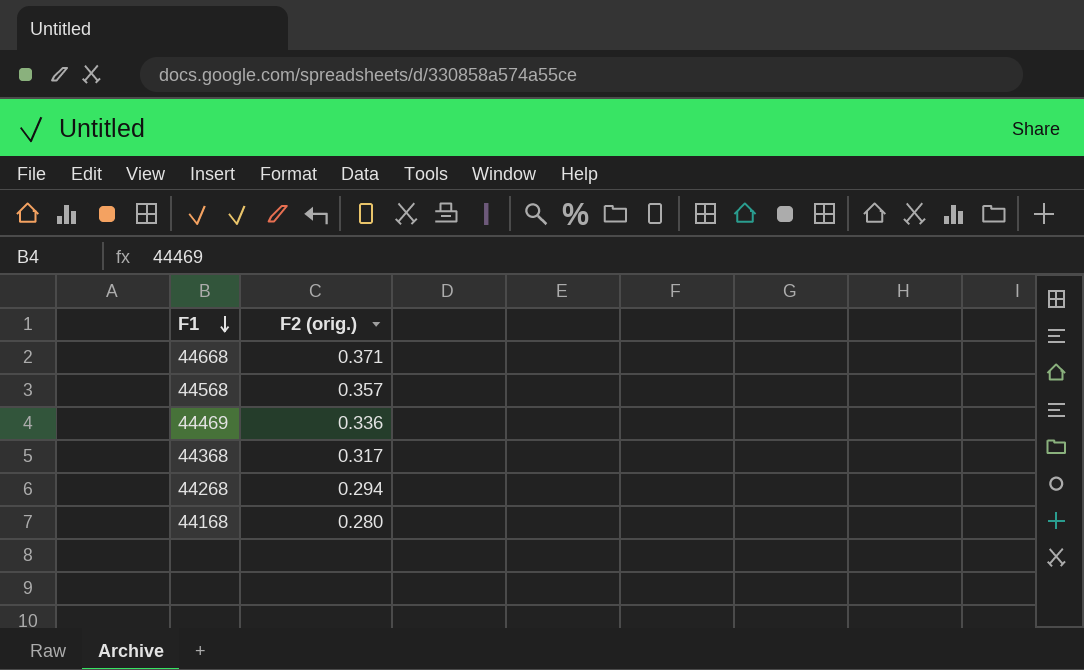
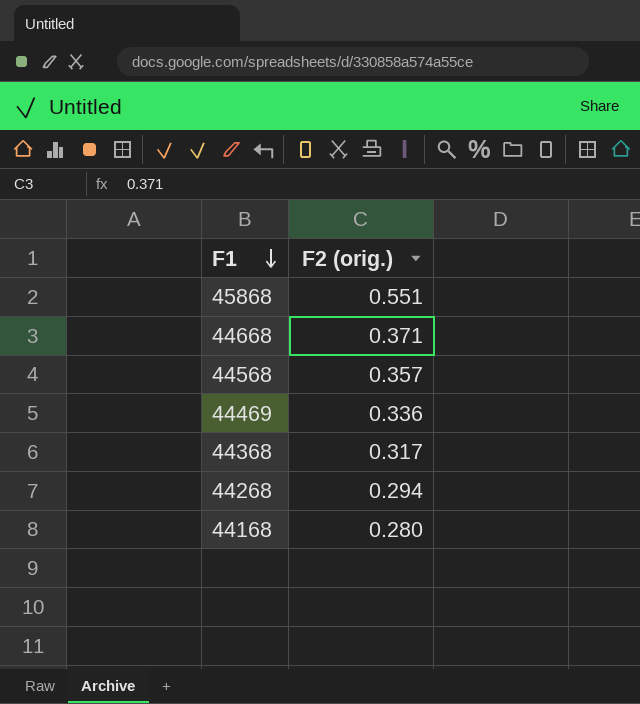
row 45868: none -> 0.551

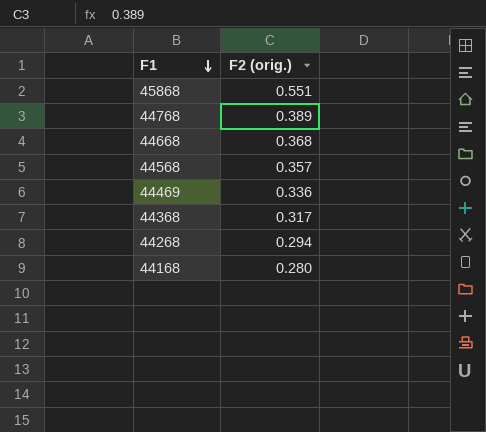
row 44768: none -> 0.389
44668 | F2 (orig.): 0.371 -> 0.368

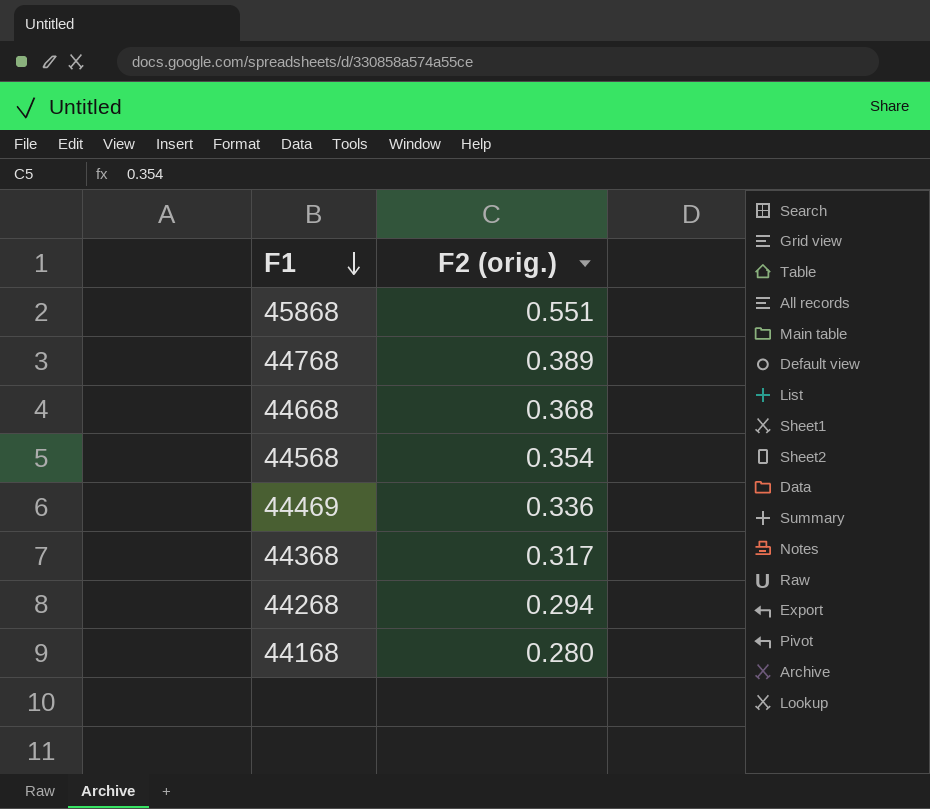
44568 | F2 (orig.): 0.357 -> 0.354

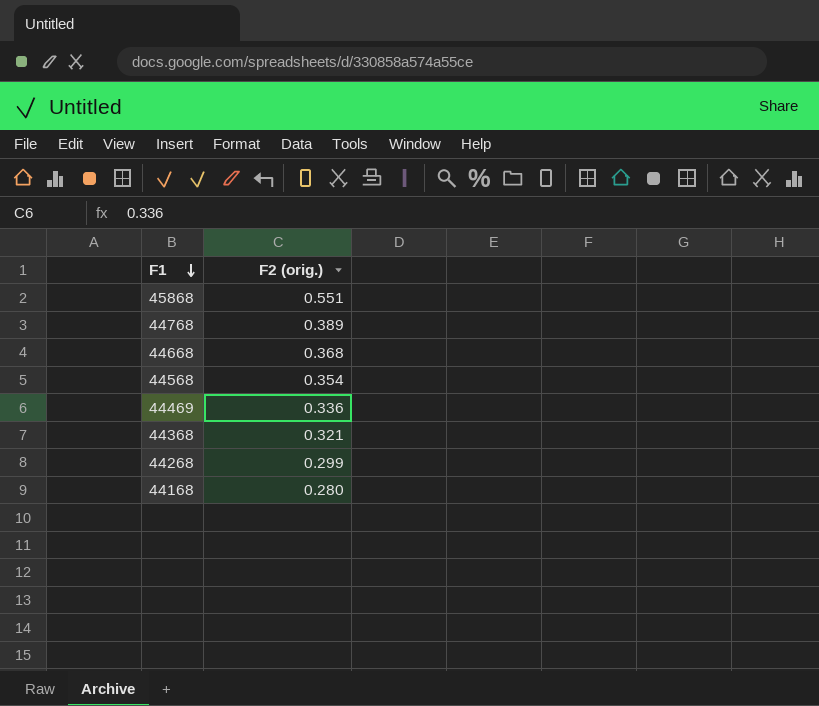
44368 | F2 (orig.): 0.317 -> 0.321
44268 | F2 (orig.): 0.294 -> 0.299

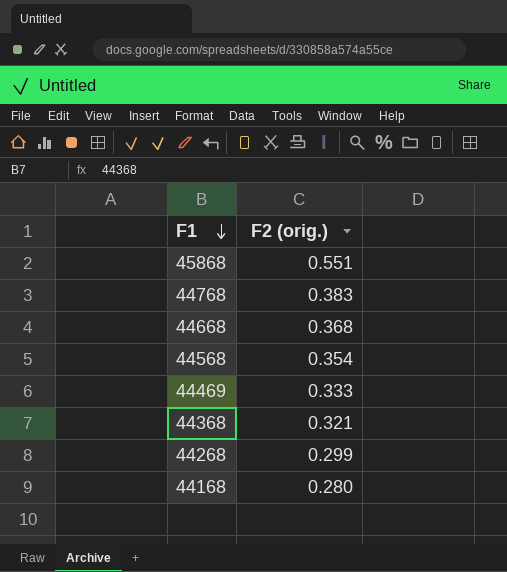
44768 | F2 (orig.): 0.389 -> 0.383
44469 | F2 (orig.): 0.336 -> 0.333

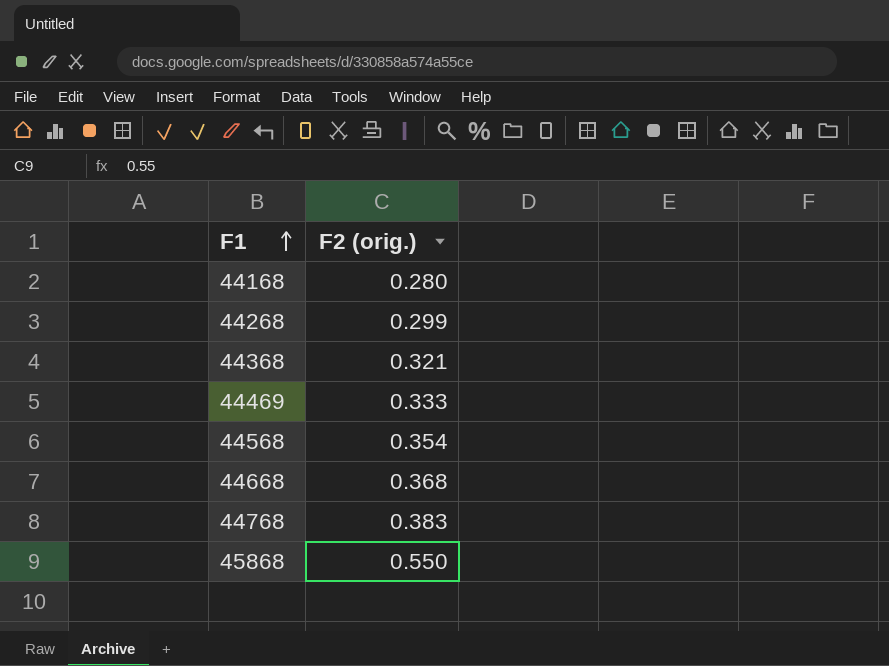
row order: F1 descending -> F1 ascending
45868 | F2 (orig.): 0.551 -> 0.550

